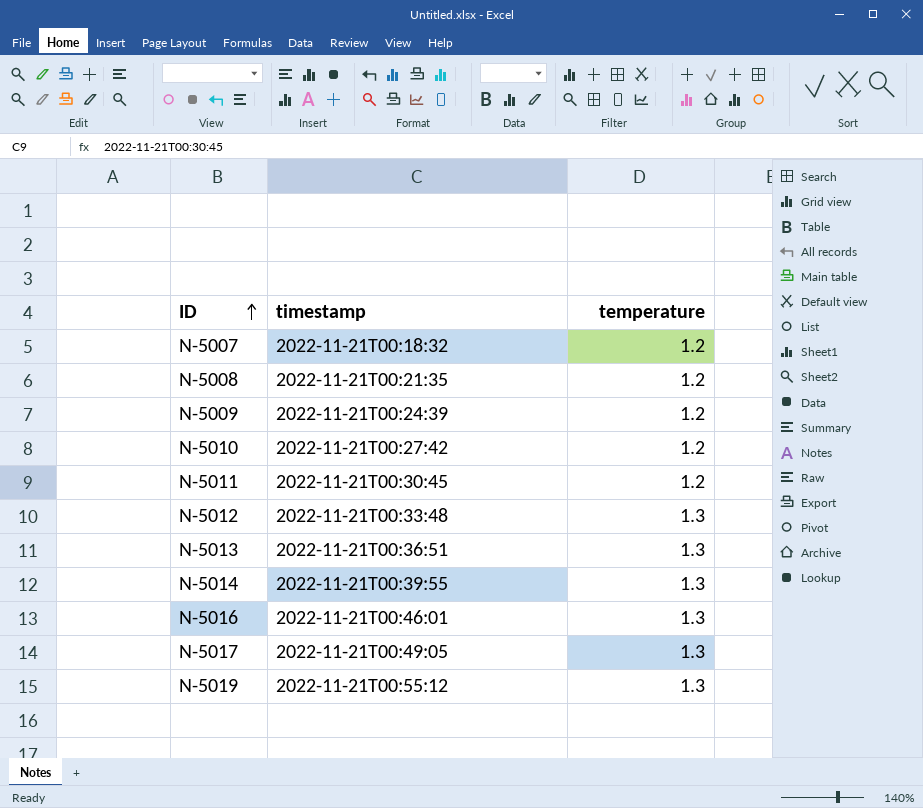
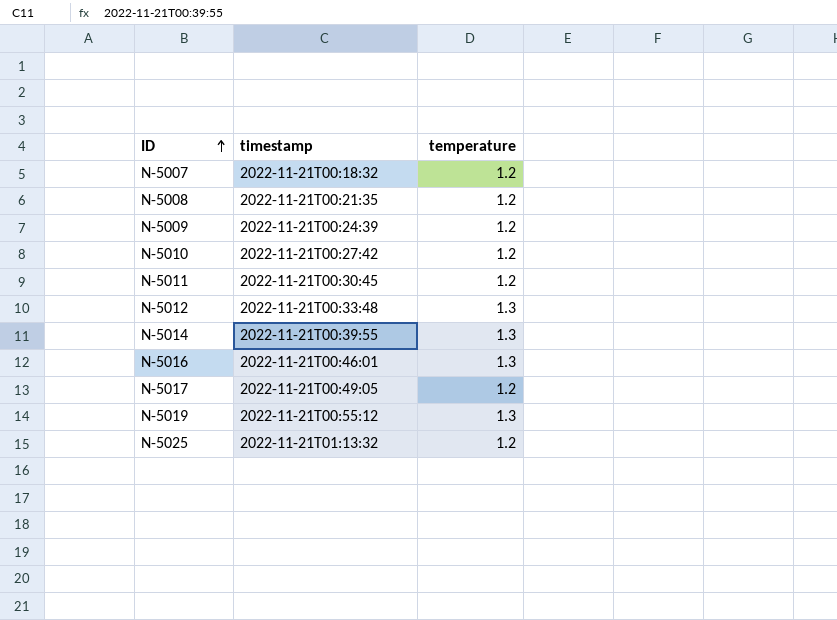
row N-5013: 2022-11-21T00:36:51 | 1.3 -> none
N-5017 | temperature: 1.3 -> 1.2
row N-5025: none -> 2022-11-21T01:13:32 | 1.2

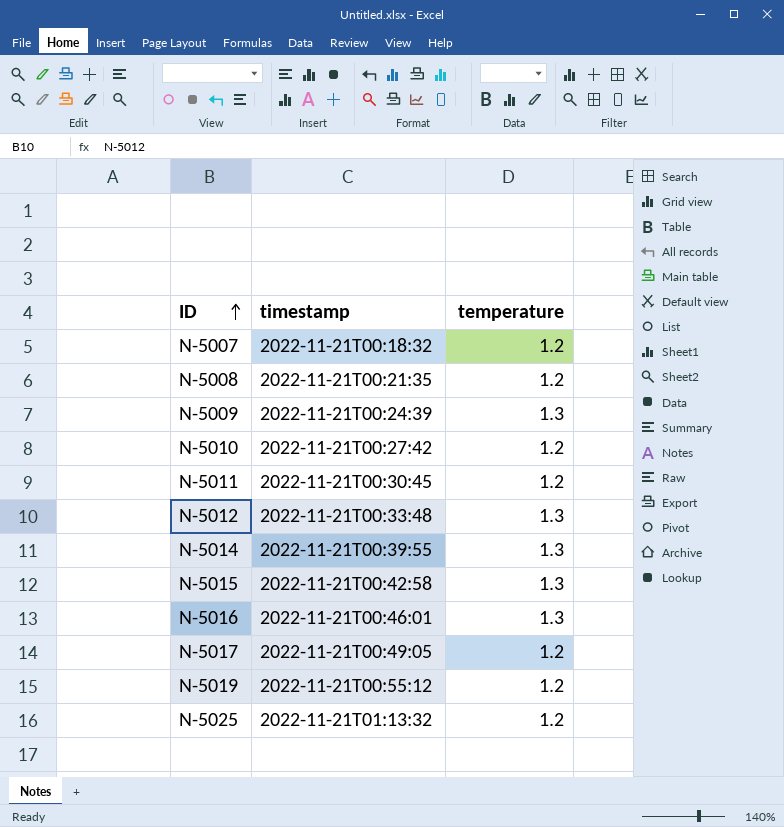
N-5009 | temperature: 1.2 -> 1.3
row N-5015: none -> 2022-11-21T00:42:58 | 1.3
N-5019 | temperature: 1.3 -> 1.2

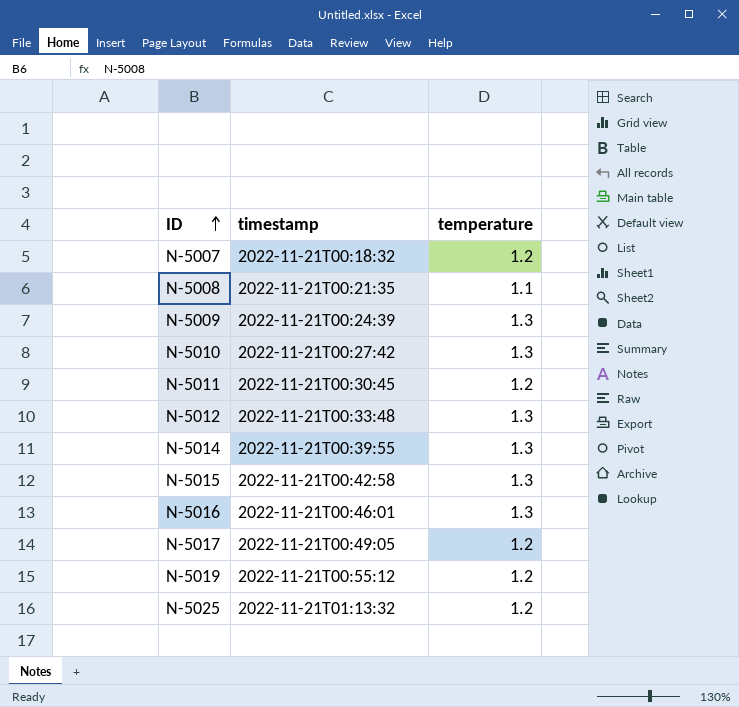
N-5008 | temperature: 1.2 -> 1.1
N-5010 | temperature: 1.2 -> 1.3

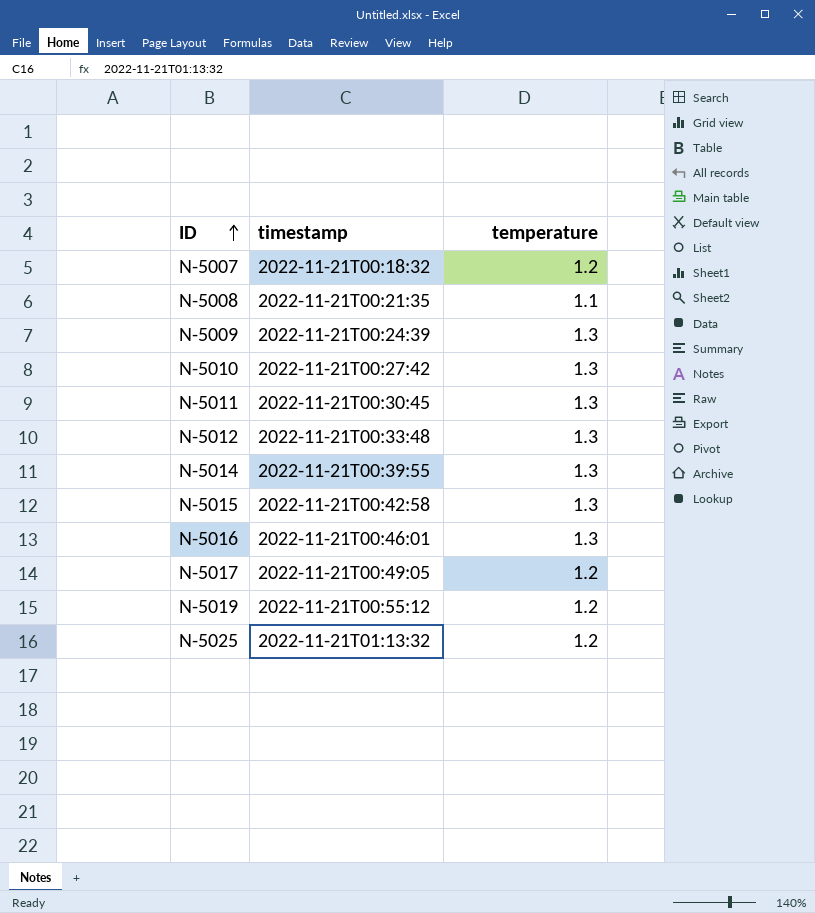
N-5011 | temperature: 1.2 -> 1.3

